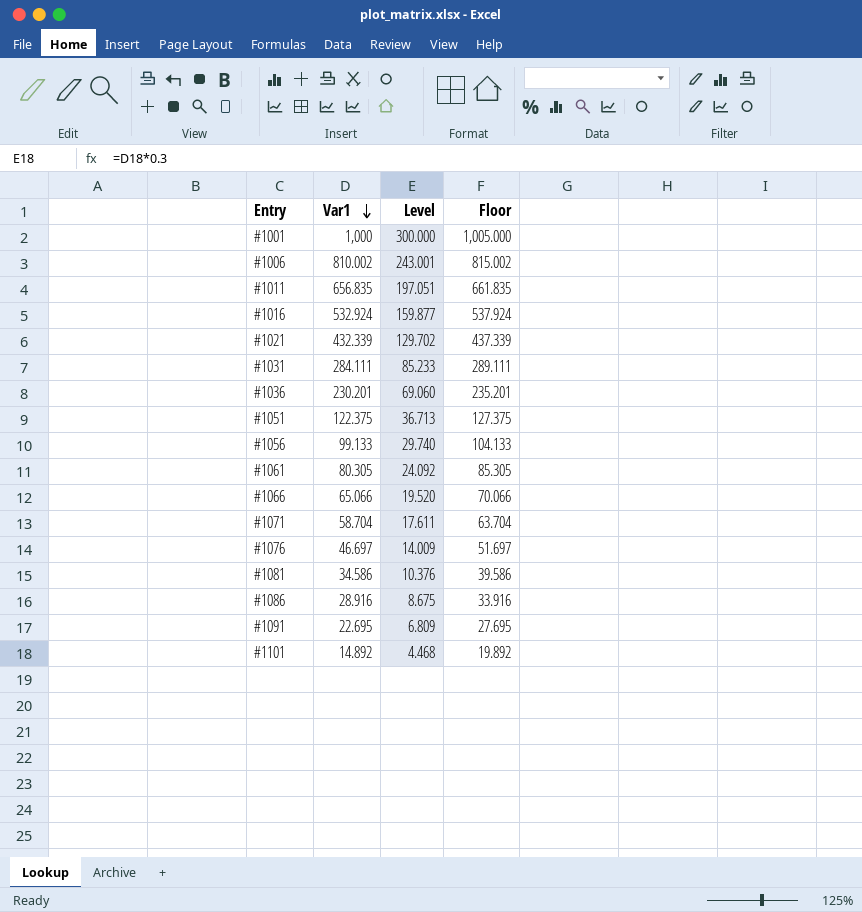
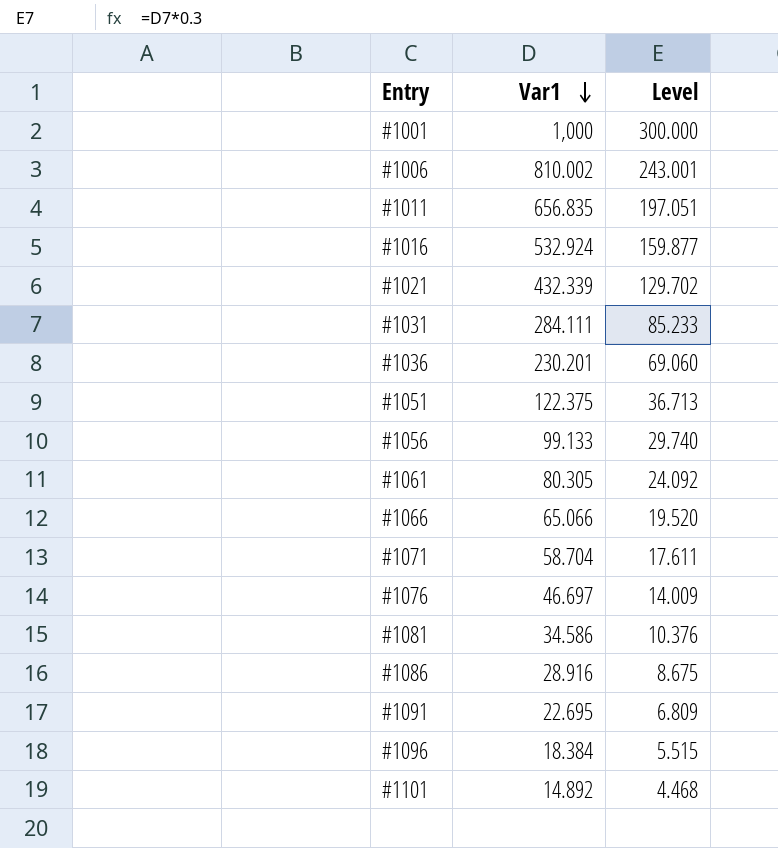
column Floor | formula: [Var1] + 5 -> none
row #1096: none -> 18.384 | 5.515

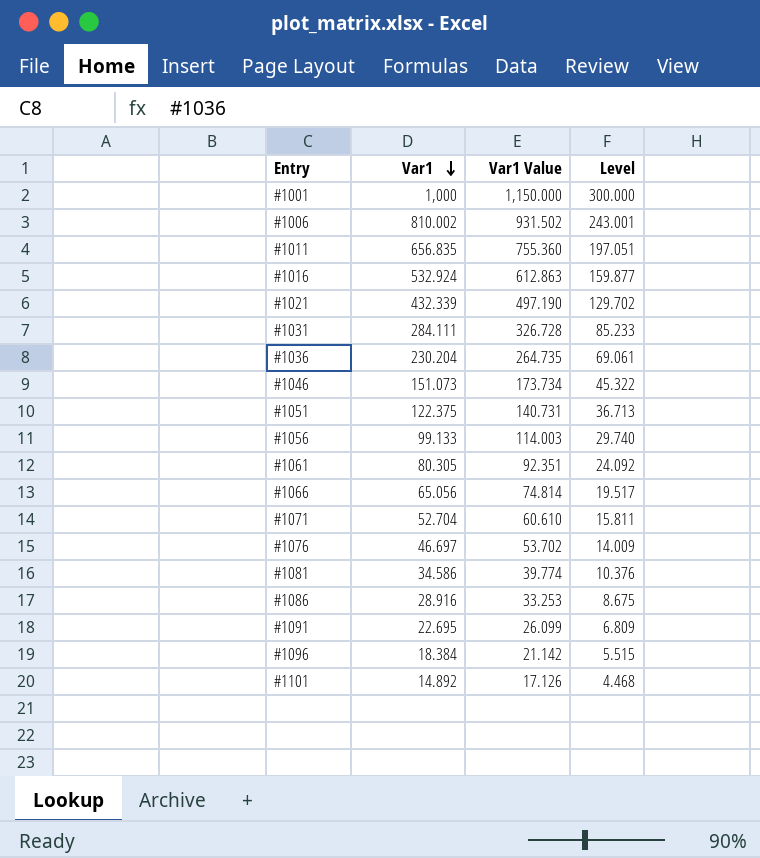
column Var1 Value | formula: none -> [Var1] * 1.15
#1036 | Var1: 230.201 -> 230.204
#1036 | Level: 69.060 -> 69.061
row #1046: none -> 151.073 | 173.734 | 45.322
#1066 | Var1: 65.066 -> 65.056
#1066 | Level: 19.520 -> 19.517
#1071 | Var1: 58.704 -> 52.704
#1071 | Level: 17.611 -> 15.811

